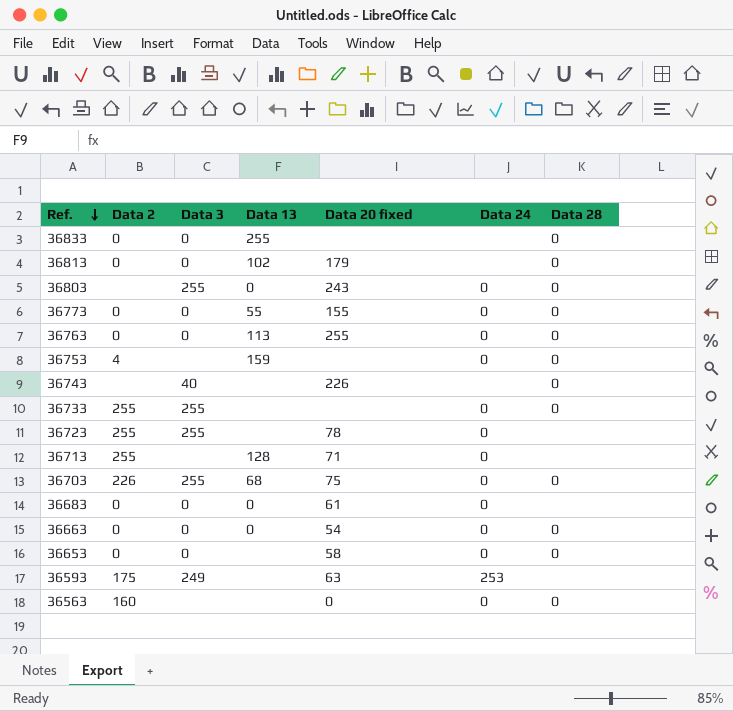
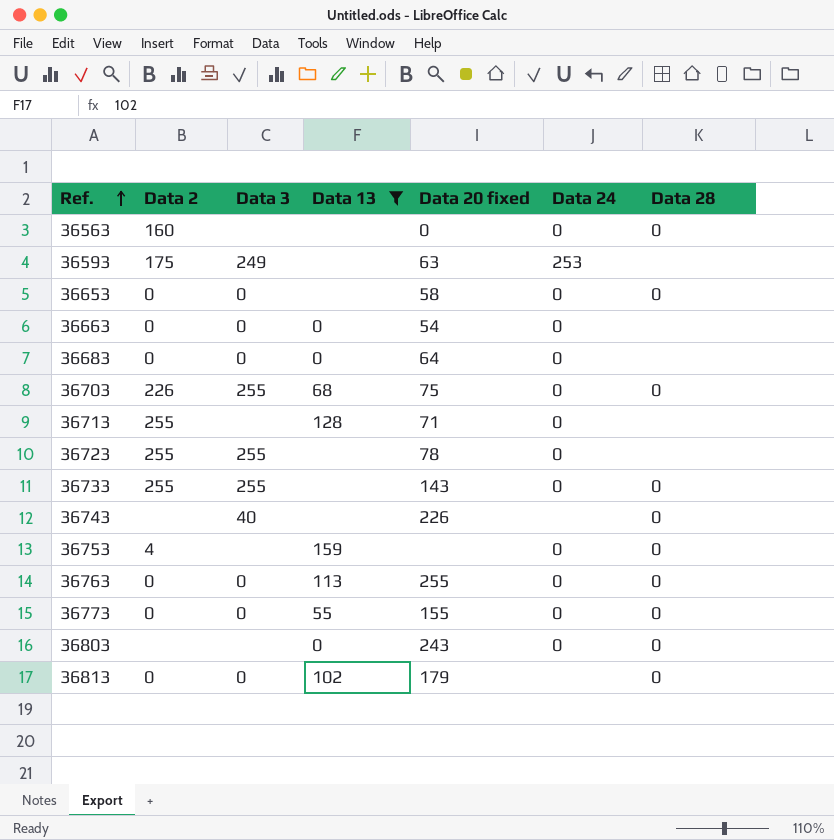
filter: none -> Data 13 != 255
row order: Ref. descending -> Ref. ascending
36663 | Data 28: 0 -> none
36683 | Data 20 fixed: 61 -> 64
36733 | Data 20 fixed: none -> 143
36803 | Data 3: 255 -> none

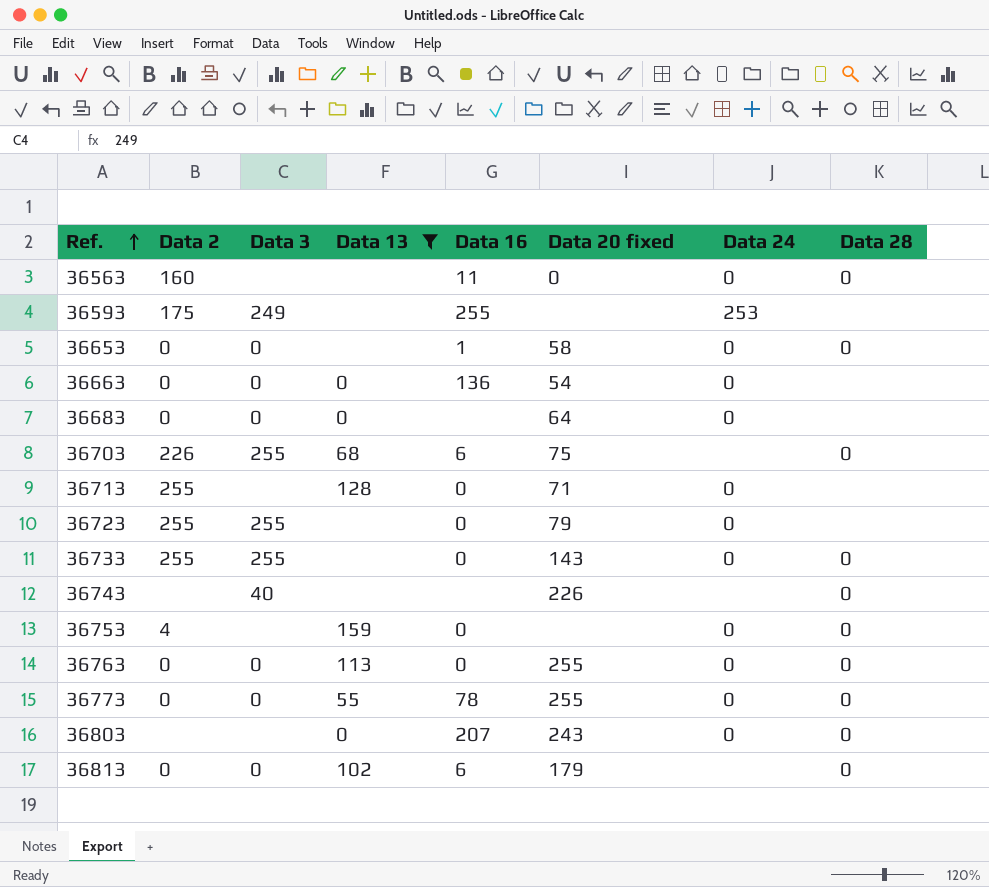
column Data 16 | position: none -> 5
36593 | Data 20 fixed: 63 -> none
36703 | Data 24: 0 -> none
36723 | Data 20 fixed: 78 -> 79
36773 | Data 20 fixed: 155 -> 255

